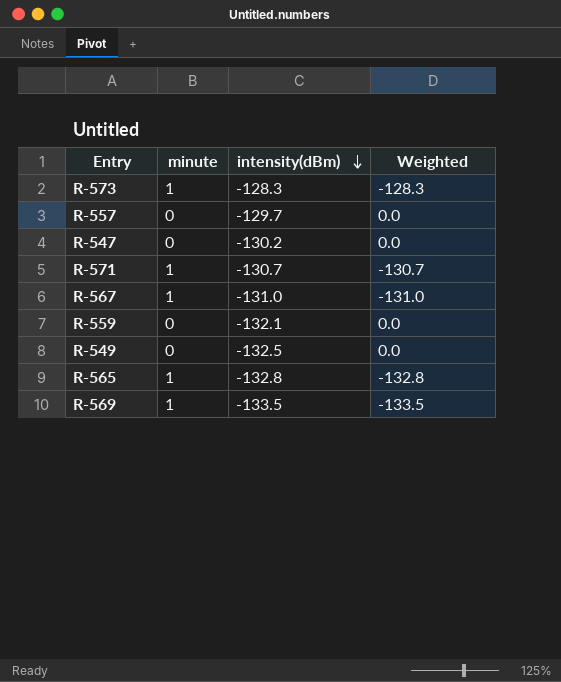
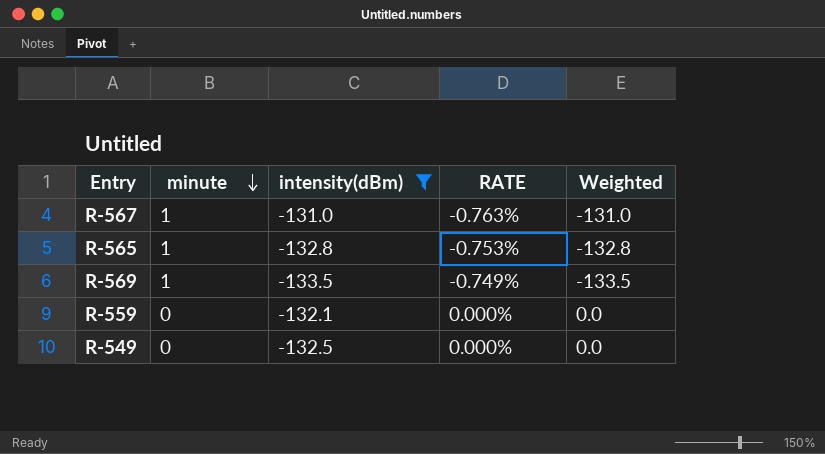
filter: none -> intensity(dBm) <= -131.0
row order: intensity(dBm) descending -> minute descending
column RATE | formula: none -> [minute] / [intensity(dBm)]

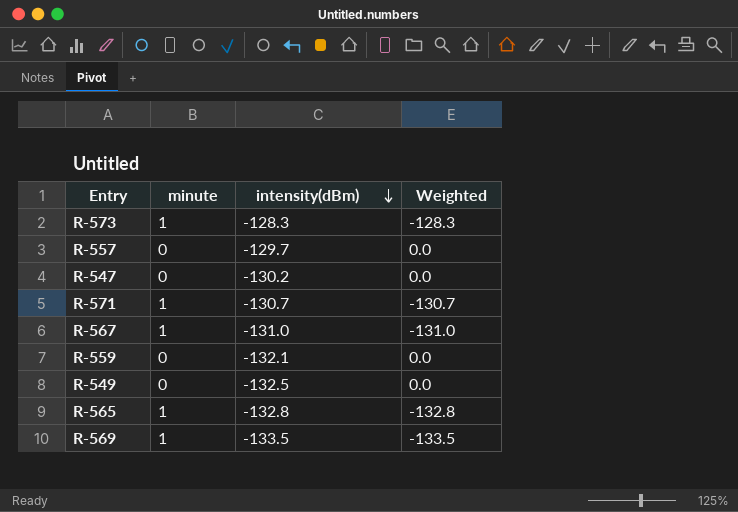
filter: intensity(dBm) <= -131.0 -> none
row order: minute descending -> intensity(dBm) descending
column RATE | formula: [minute] / [intensity(dBm)] -> none

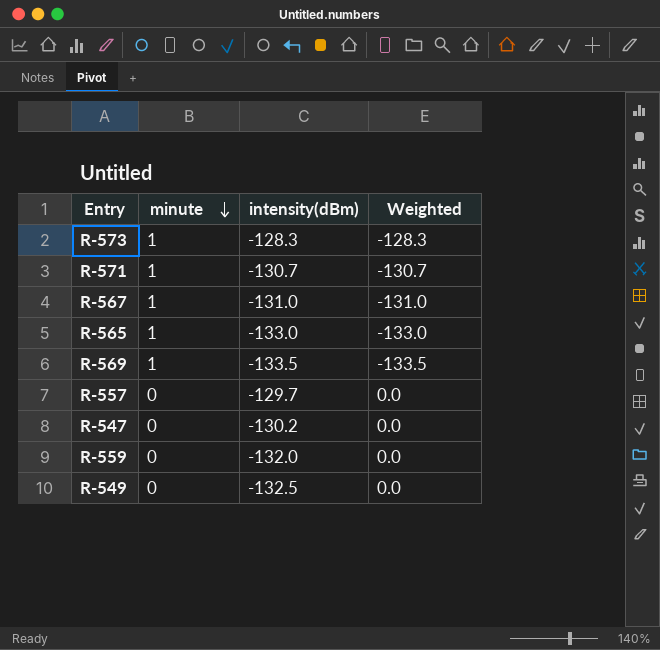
row order: intensity(dBm) descending -> minute descending
R-565 | intensity(dBm): -132.8 -> -133.0
R-565 | Weighted: -132.8 -> -133.0
R-559 | intensity(dBm): -132.1 -> -132.0

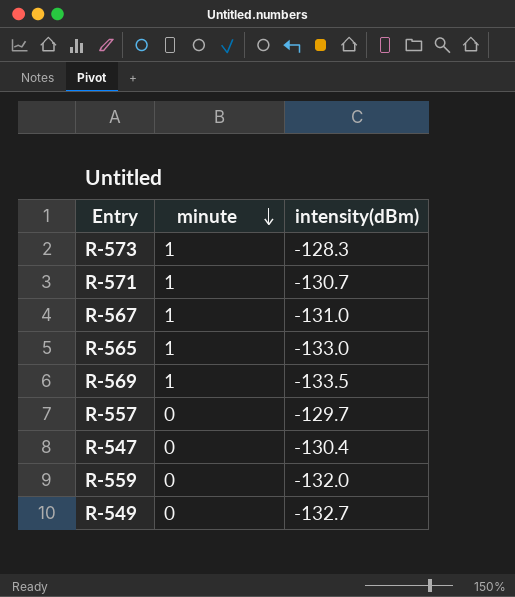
column Weighted | formula: [minute] * [intensity(dBm)] -> none
R-547 | intensity(dBm): -130.2 -> -130.4
R-549 | intensity(dBm): -132.5 -> -132.7

